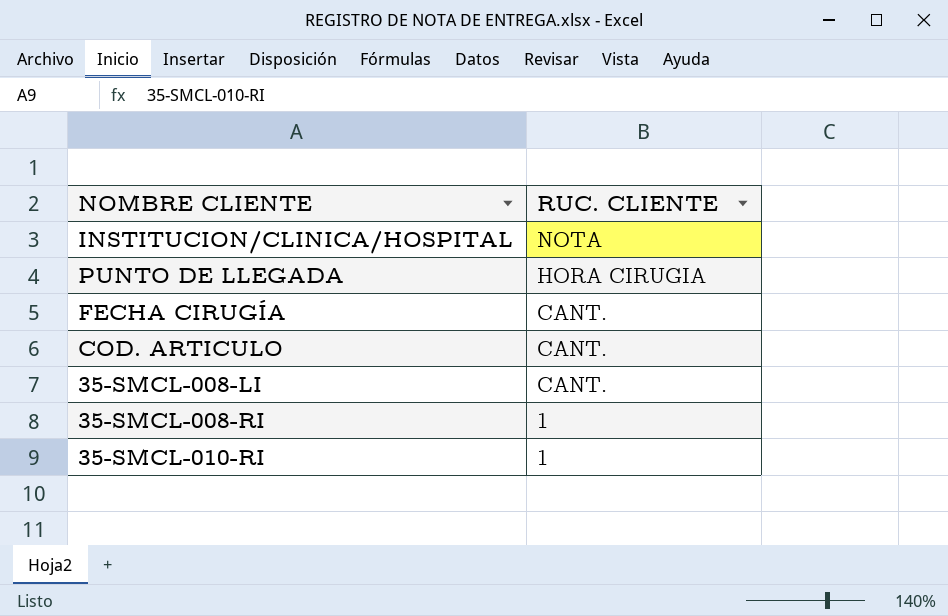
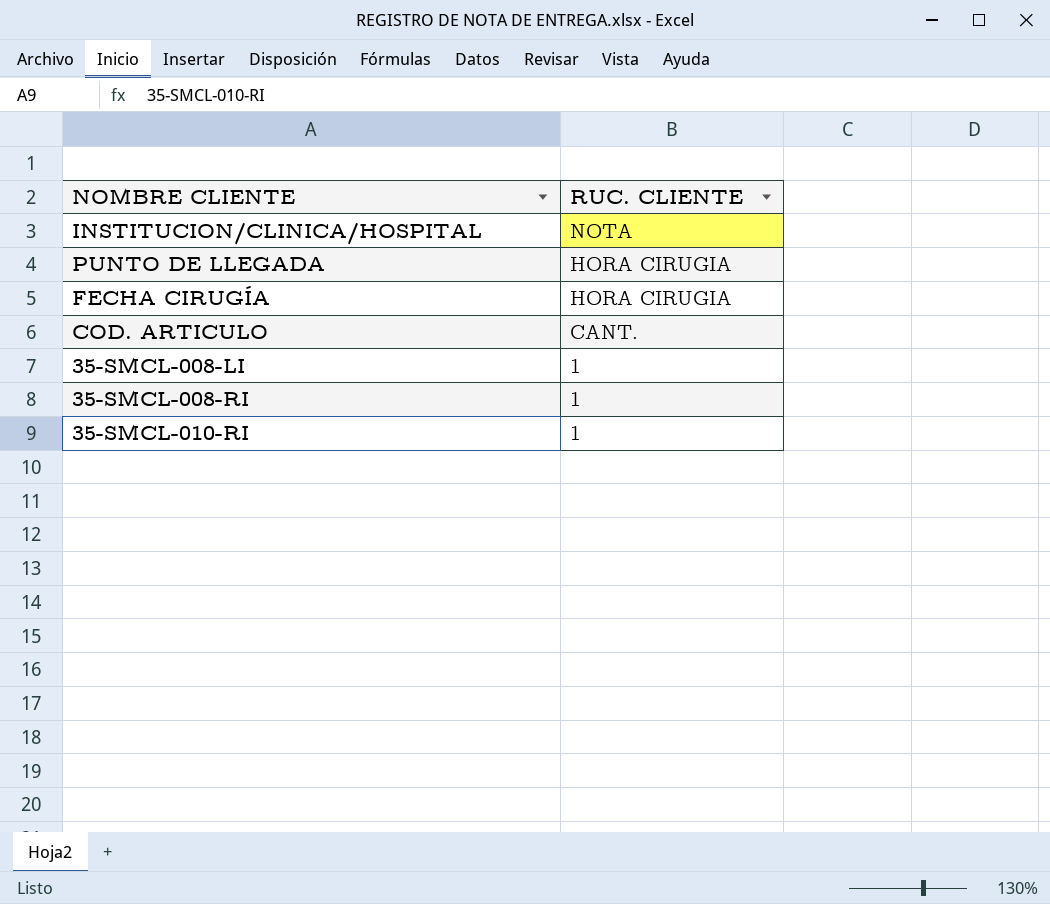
FECHA CIRUGÍA | RUC. CLIENTE: CANT. -> HORA CIRUGIA
35-SMCL-008-LI | RUC. CLIENTE: CANT. -> 1

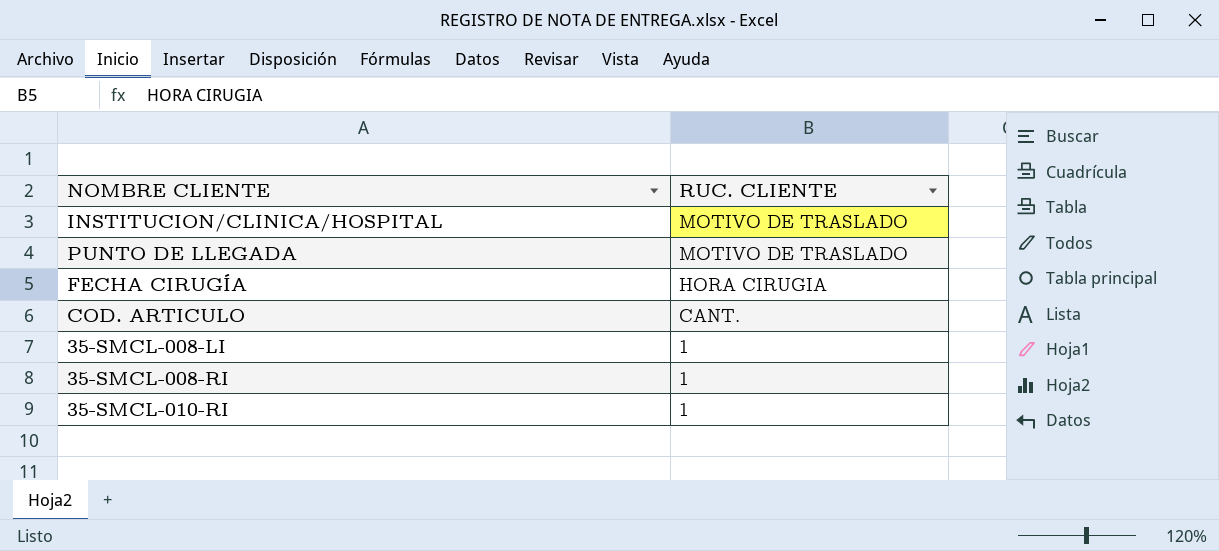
INSTITUCION/CLINICA/HOSPITAL | RUC. CLIENTE: NOTA -> MOTIVO DE TRASLADO
PUNTO DE LLEGADA | RUC. CLIENTE: HORA CIRUGIA -> MOTIVO DE TRASLADO

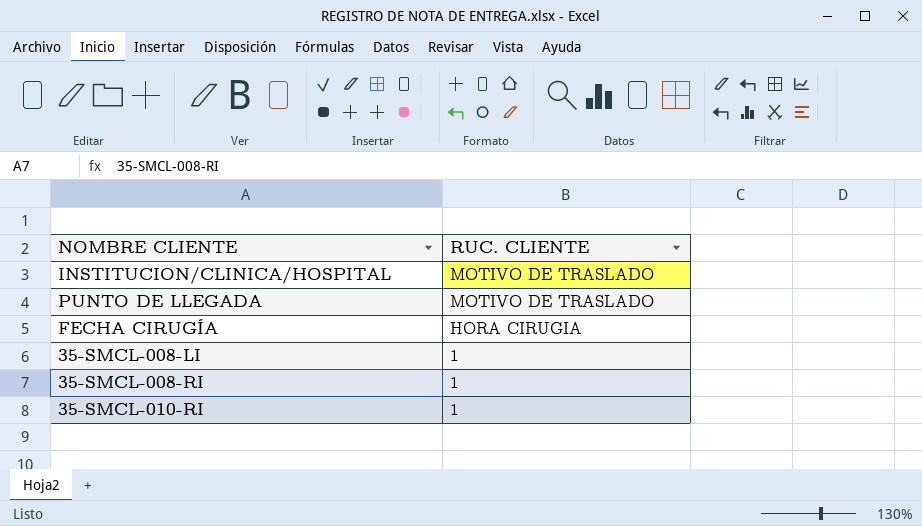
row COD. ARTICULO: CANT. -> none

